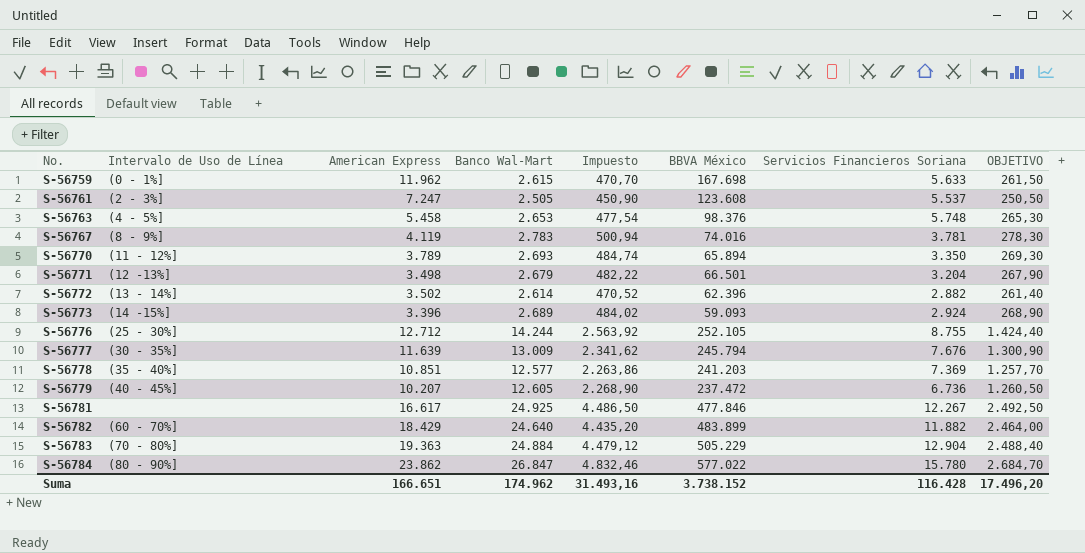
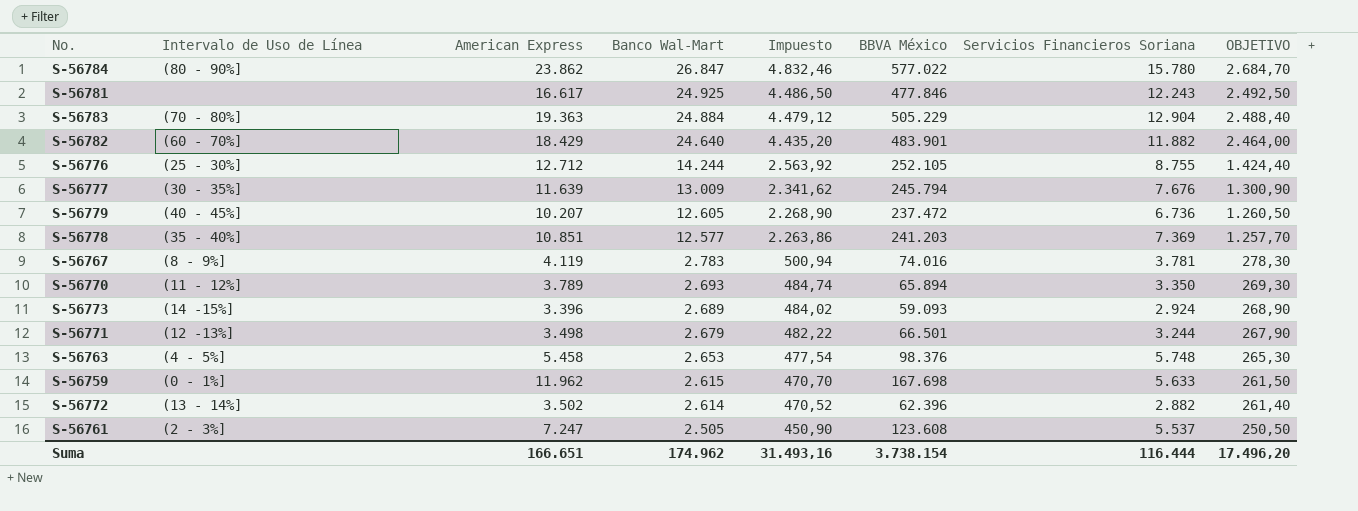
row order: No. ascending -> Banco Wal-Mart descending
S-56781 | Servicios Financieros Soriana: 12.267 -> 12.243
S-56782 | BBVA México: 483.899 -> 483.901
S-56771 | Servicios Financieros Soriana: 3.204 -> 3.244
Suma | BBVA México: 3.738.152 -> 3.738.154
Suma | Servicios Financieros Soriana: 116.428 -> 116.444

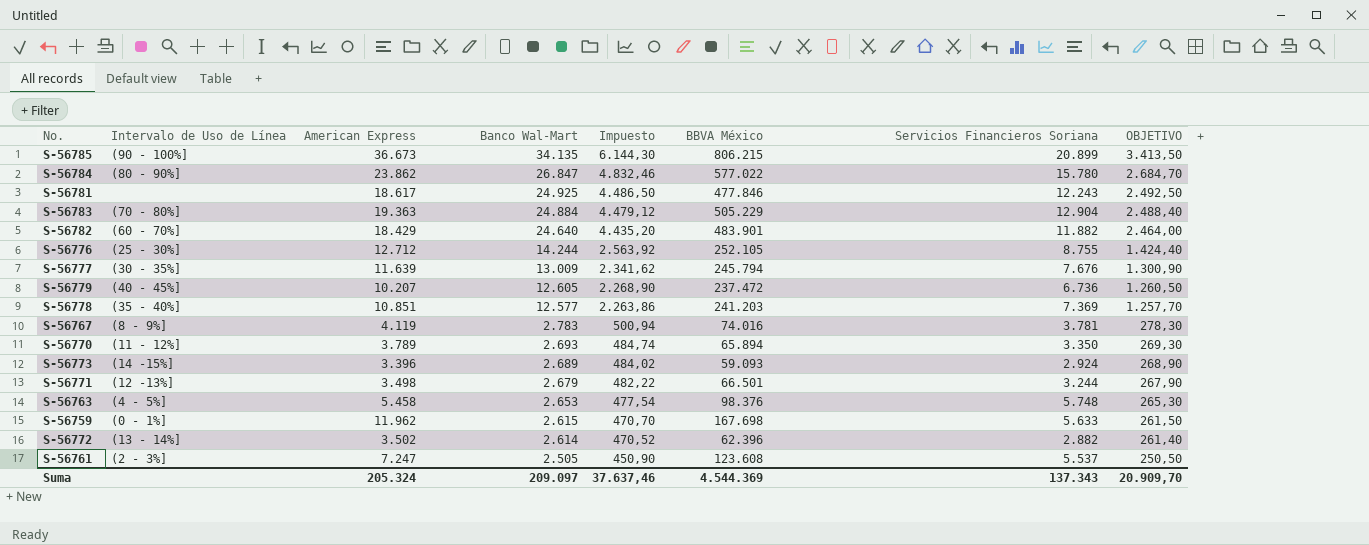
row S-56785: none -> (90 - 100%] | 36.673 | 34.135 | 6.144,30 | 806.215 | 20.899 | 3.413,50
S-56781 | American Express: 16.617 -> 18.617
Suma | American Express: 166.651 -> 205.324
Suma | Banco Wal-Mart: 174.962 -> 209.097
Suma | Impuesto: 31.493,16 -> 37.637,46
Suma | BBVA México: 3.738.154 -> 4.544.369
Suma | Servicios Financieros Soriana: 116.444 -> 137.343
Suma | OBJETIVO: 17.496,20 -> 20.909,70

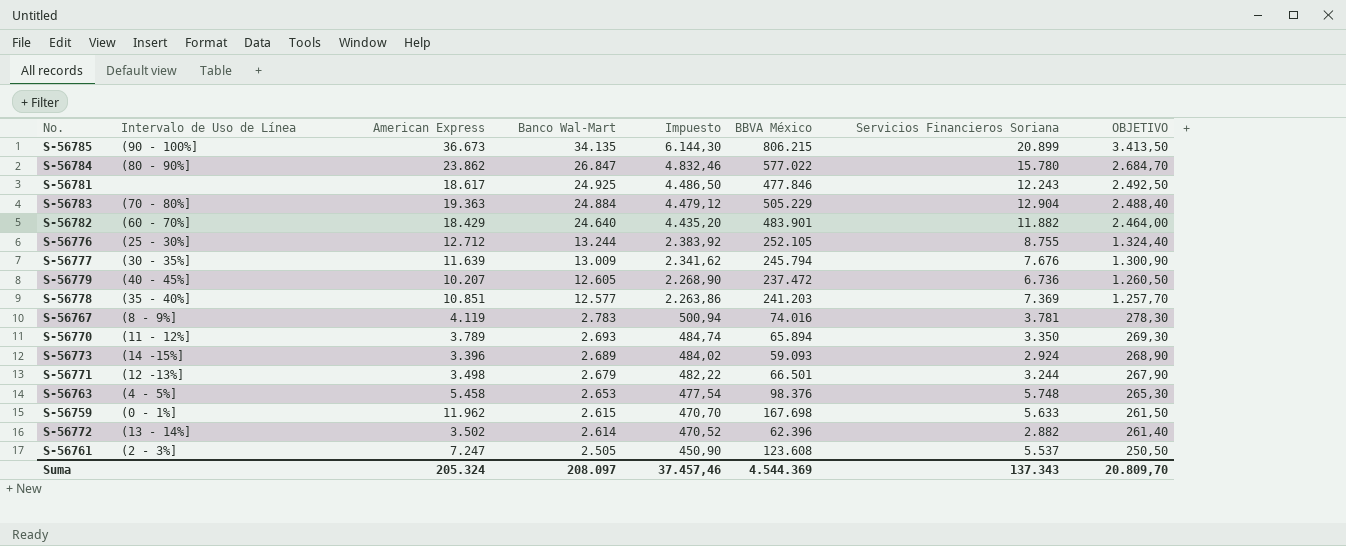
S-56776 | Banco Wal-Mart: 14.244 -> 13.244
S-56776 | Impuesto: 2.563,92 -> 2.383,92
S-56776 | OBJETIVO: 1.424,40 -> 1.324,40
Suma | Banco Wal-Mart: 209.097 -> 208.097
Suma | Impuesto: 37.637,46 -> 37.457,46
Suma | OBJETIVO: 20.909,70 -> 20.809,70

